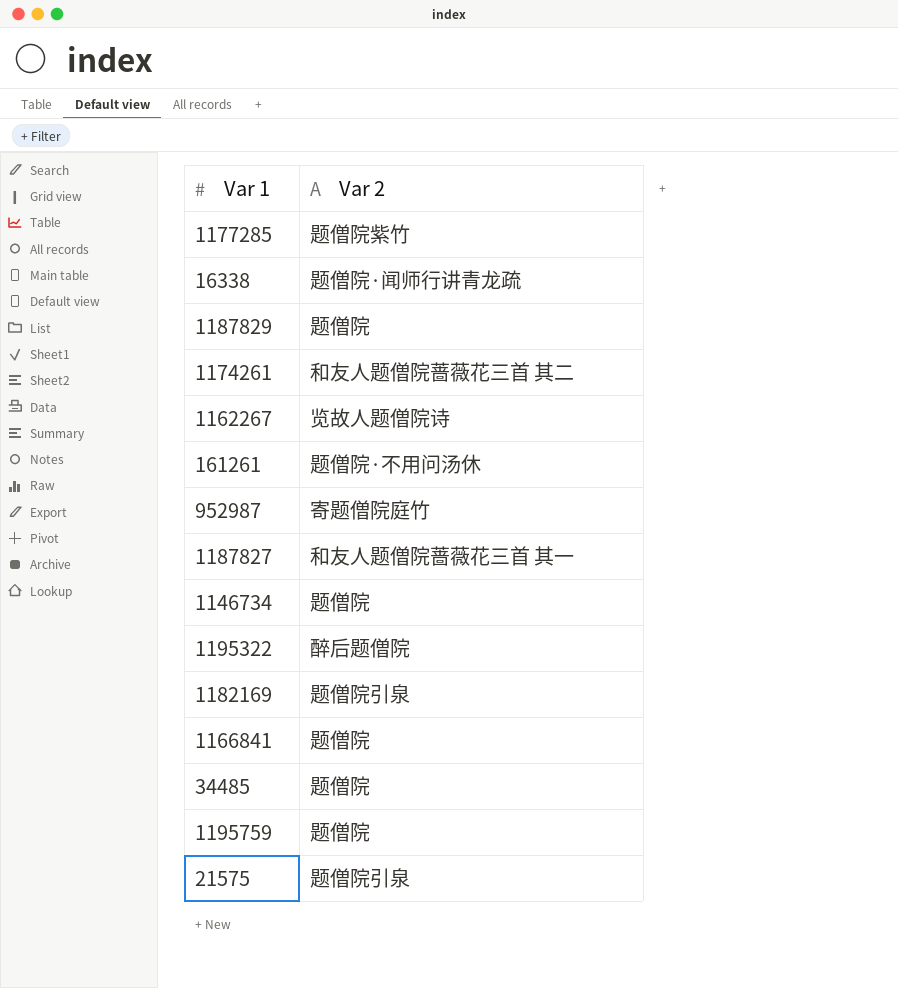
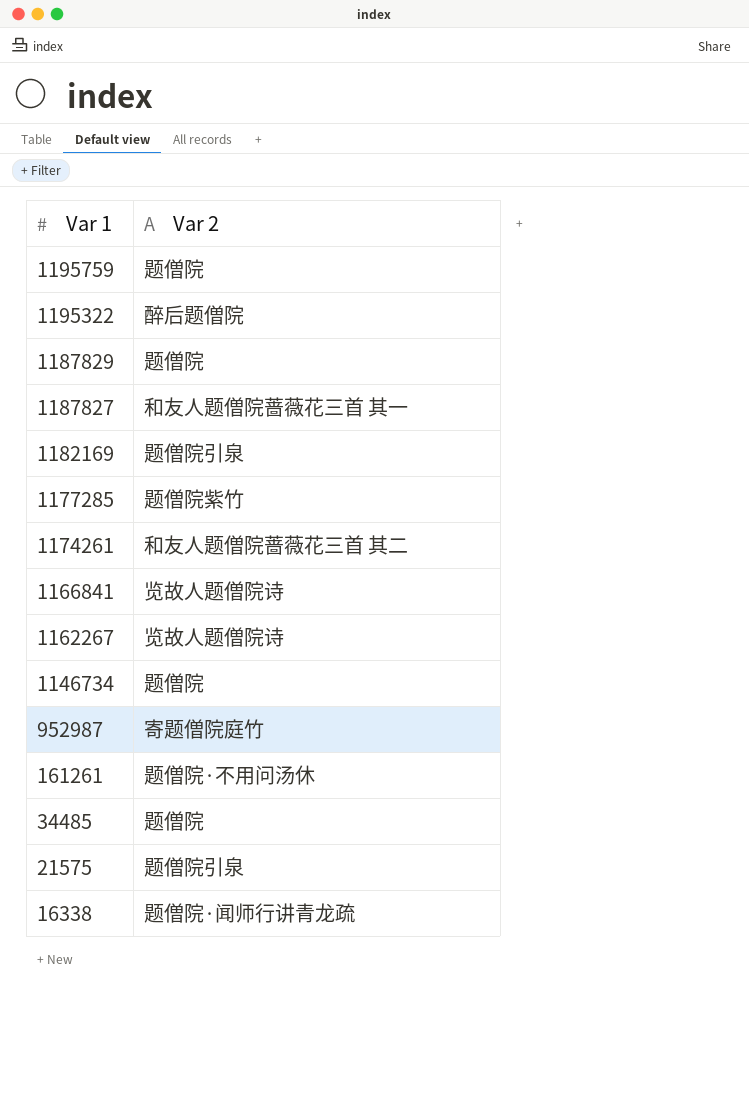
row order: none -> Var 1 descending
1166841 | Var 2: 题僧院 -> 览故人题僧院诗

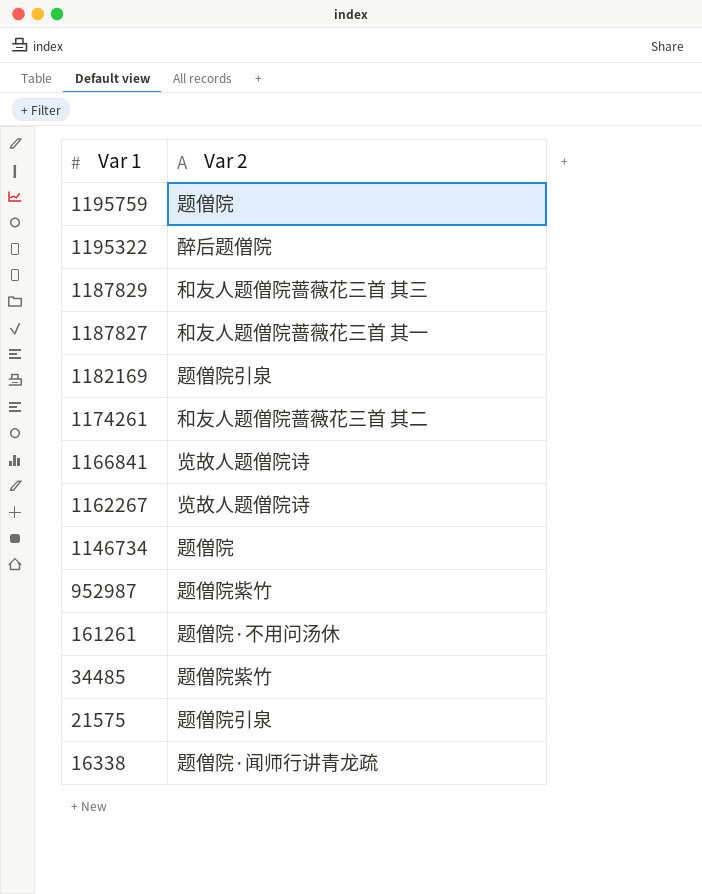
row 1177285: 题僧院紫竹 -> none
1187829 | Var 2: 题僧院 -> 和友人题僧院蔷薇花三首 其三
952987 | Var 2: 寄题僧院庭竹 -> 题僧院紫竹
34485 | Var 2: 题僧院 -> 题僧院紫竹

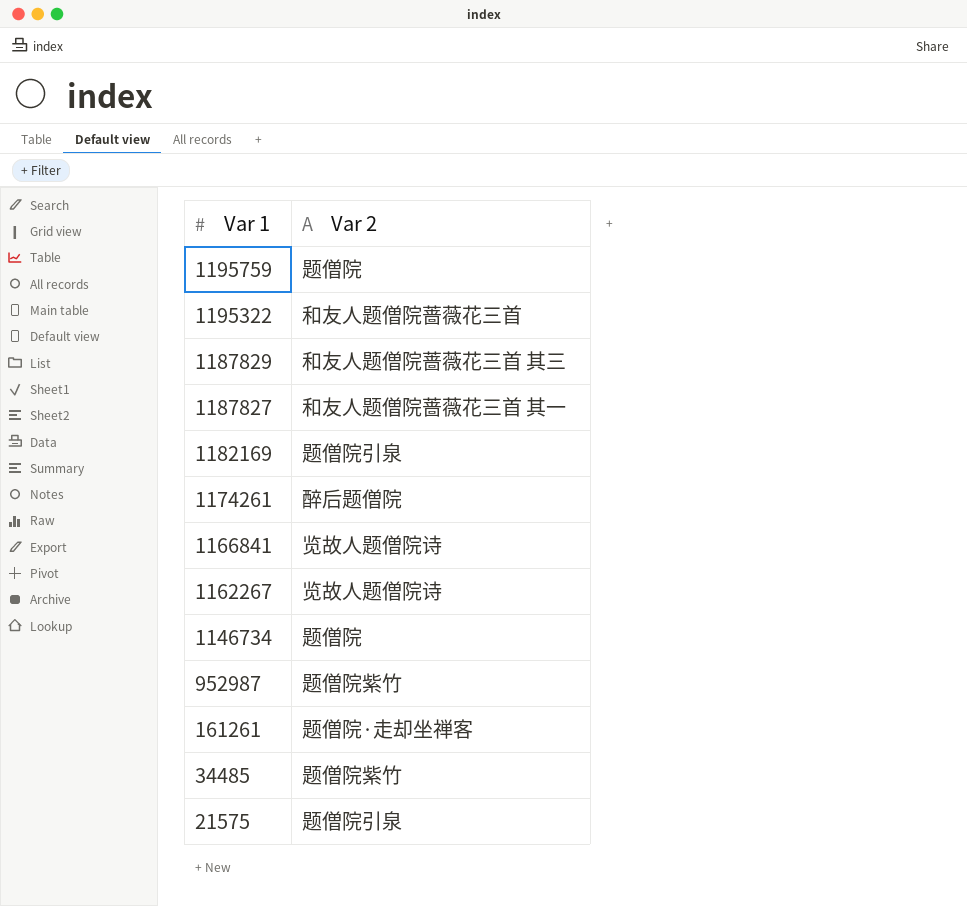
row 16338: 题僧院·闻师行讲青龙疏 -> none
1195322 | Var 2: 醉后题僧院 -> 和友人题僧院蔷薇花三首
1174261 | Var 2: 和友人题僧院蔷薇花三首 其二 -> 醉后题僧院
161261 | Var 2: 题僧院·不用问汤休 -> 题僧院·走却坐禅客

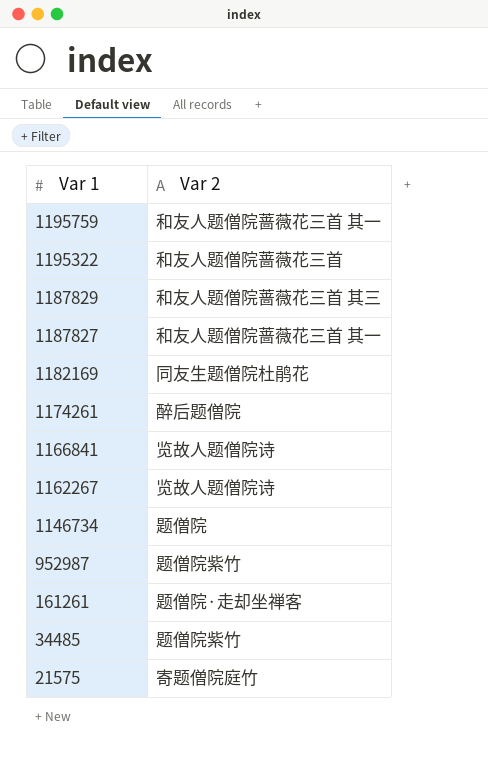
1195759 | Var 2: 题僧院 -> 和友人题僧院蔷薇花三首 其一
1182169 | Var 2: 题僧院引泉 -> 同友生题僧院杜鹃花
21575 | Var 2: 题僧院引泉 -> 寄题僧院庭竹

